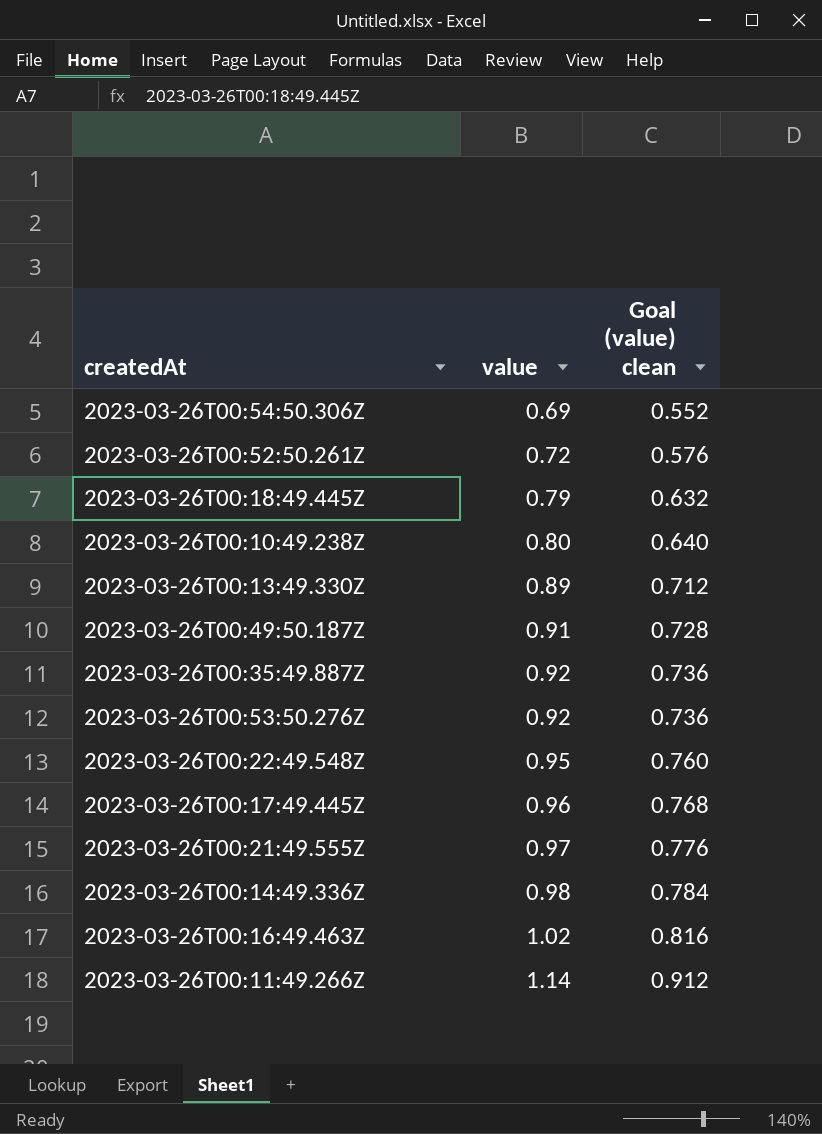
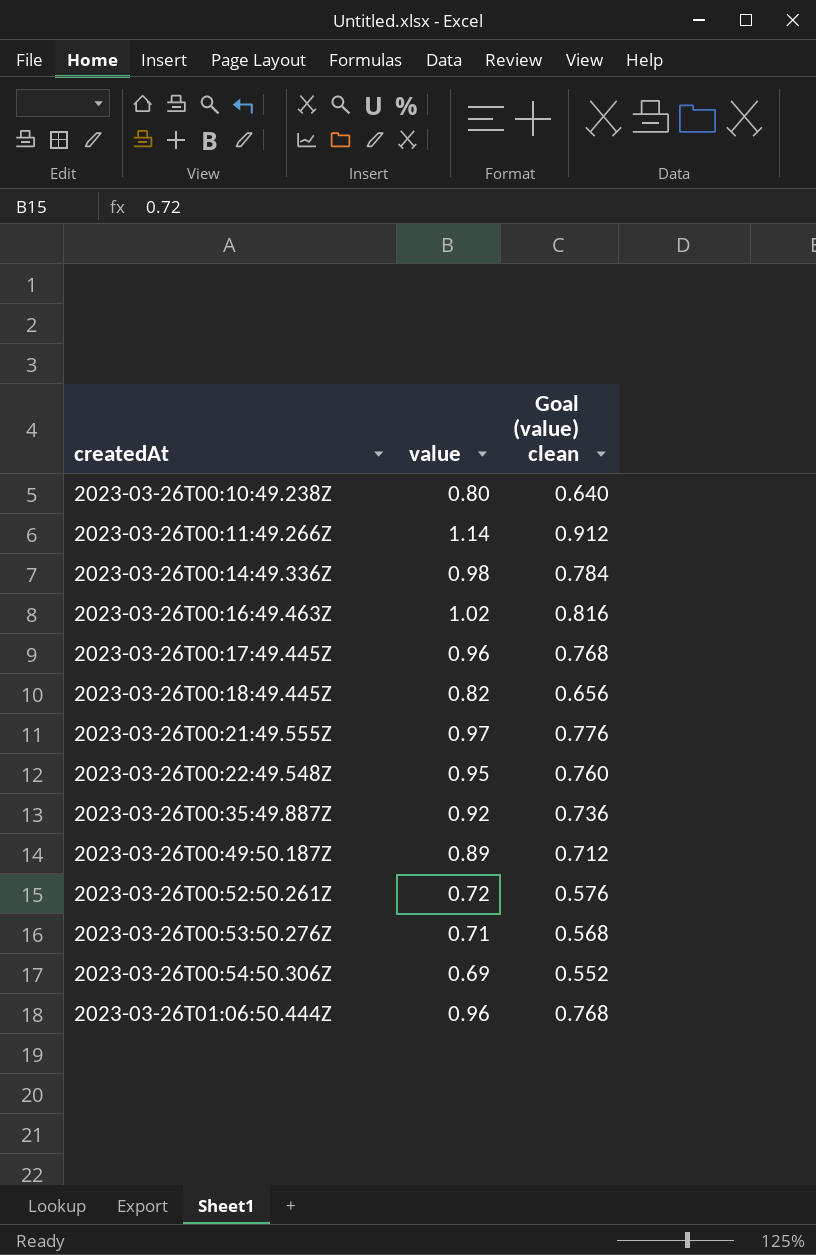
row order: value ascending -> createdAt ascending
row 2023-03-26T00:13:49.330Z: 0.89 | 0.712 -> none
2023-03-26T00:18:49.445Z | value: 0.79 -> 0.82
2023-03-26T00:18:49.445Z | Goal (value) clean: 0.632 -> 0.656
2023-03-26T00:49:50.187Z | value: 0.91 -> 0.89
2023-03-26T00:49:50.187Z | Goal (value) clean: 0.728 -> 0.712
2023-03-26T00:53:50.276Z | value: 0.92 -> 0.71
2023-03-26T00:53:50.276Z | Goal (value) clean: 0.736 -> 0.568
row 2023-03-26T01:06:50.444Z: none -> 0.96 | 0.768

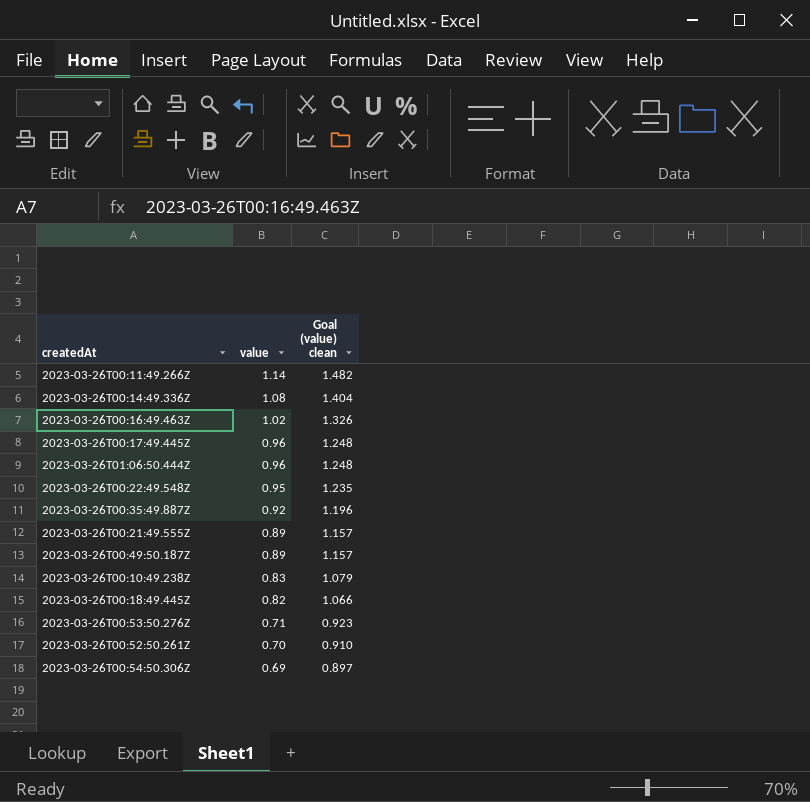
row order: createdAt ascending -> value descending
column Goal (value) clean | formula: [value] * 0.8 -> [value] * 1.3
2023-03-26T00:14:49.336Z | value: 0.98 -> 1.08
2023-03-26T00:21:49.555Z | value: 0.97 -> 0.89
2023-03-26T00:10:49.238Z | value: 0.80 -> 0.83
2023-03-26T00:52:50.261Z | value: 0.72 -> 0.70

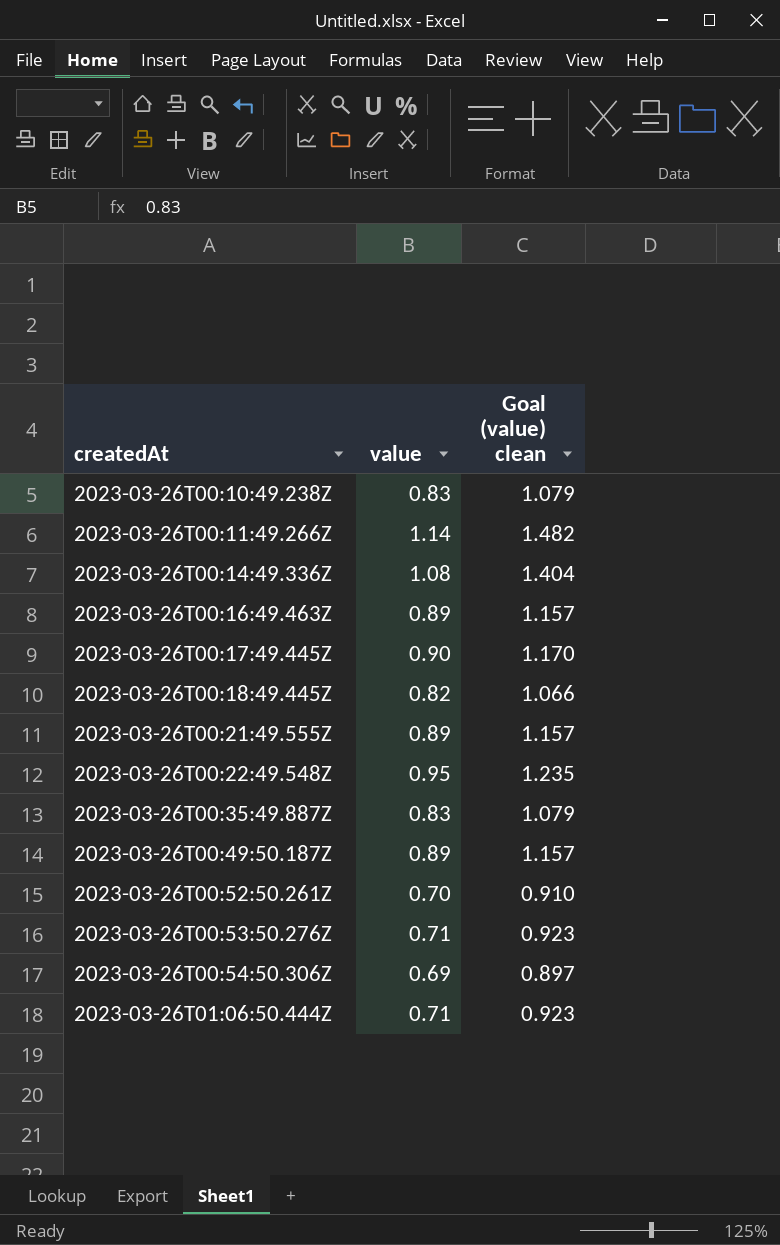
row order: value descending -> createdAt ascending
2023-03-26T00:16:49.463Z | value: 1.02 -> 0.89
2023-03-26T00:16:49.463Z | Goal (value) clean: 1.326 -> 1.157
2023-03-26T00:17:49.445Z | value: 0.96 -> 0.90
2023-03-26T00:17:49.445Z | Goal (value) clean: 1.248 -> 1.170
2023-03-26T00:35:49.887Z | value: 0.92 -> 0.83
2023-03-26T00:35:49.887Z | Goal (value) clean: 1.196 -> 1.079
2023-03-26T01:06:50.444Z | value: 0.96 -> 0.71
2023-03-26T01:06:50.444Z | Goal (value) clean: 1.248 -> 0.923

